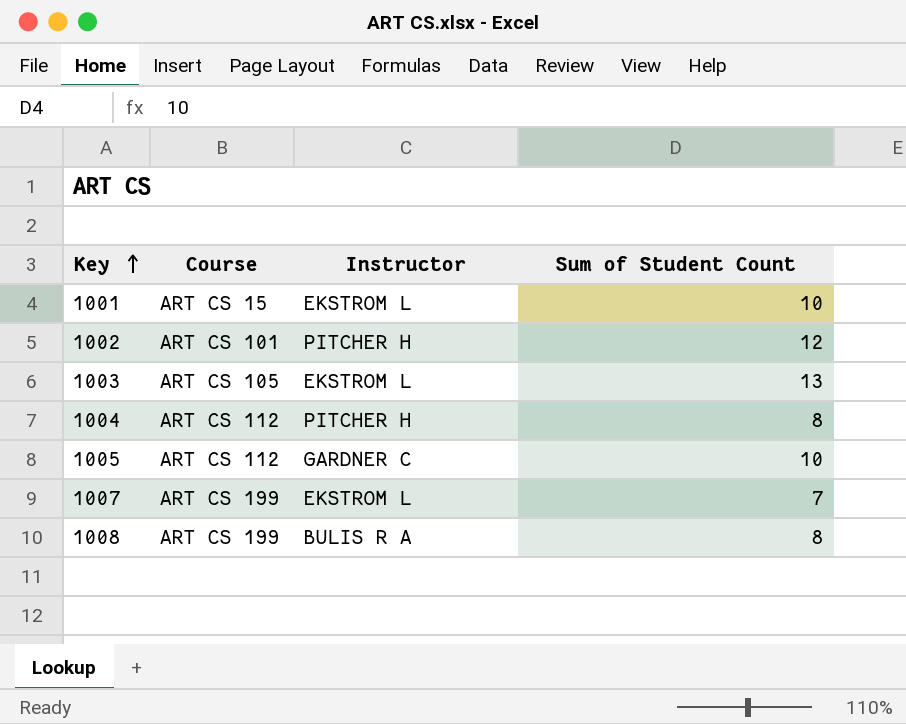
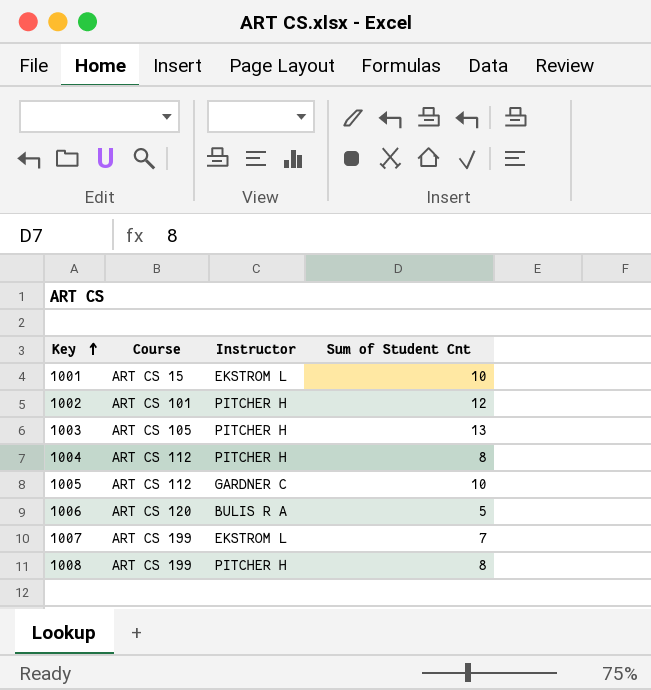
column name: Sum of Student Count -> Sum of Student Cnt
1003 | Instructor: EKSTROM L -> PITCHER H
row 1006: none -> ART CS 120 | BULIS R A | 5
1008 | Instructor: BULIS R A -> PITCHER H

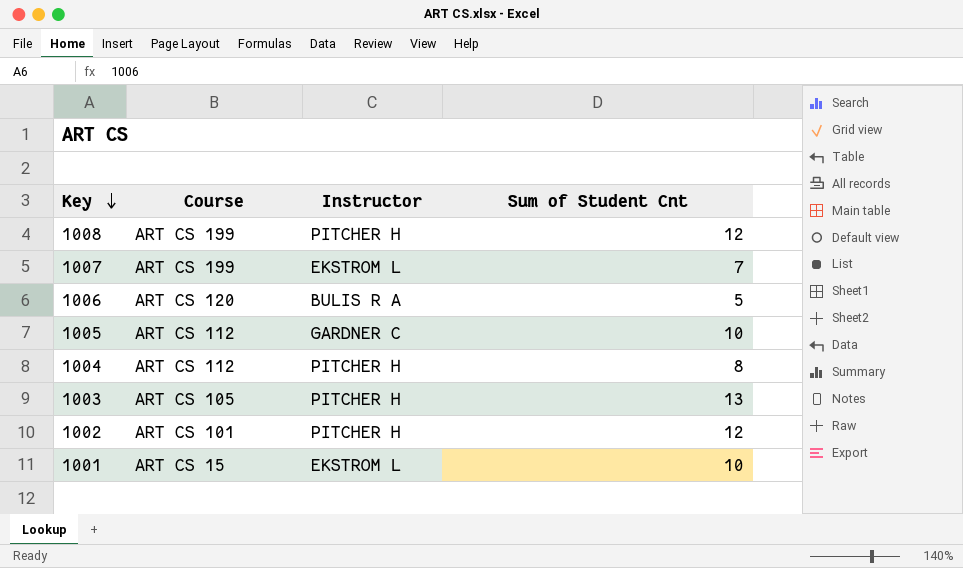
row order: Key ascending -> Key descending
1008 | Sum of Student Cnt: 8 -> 12

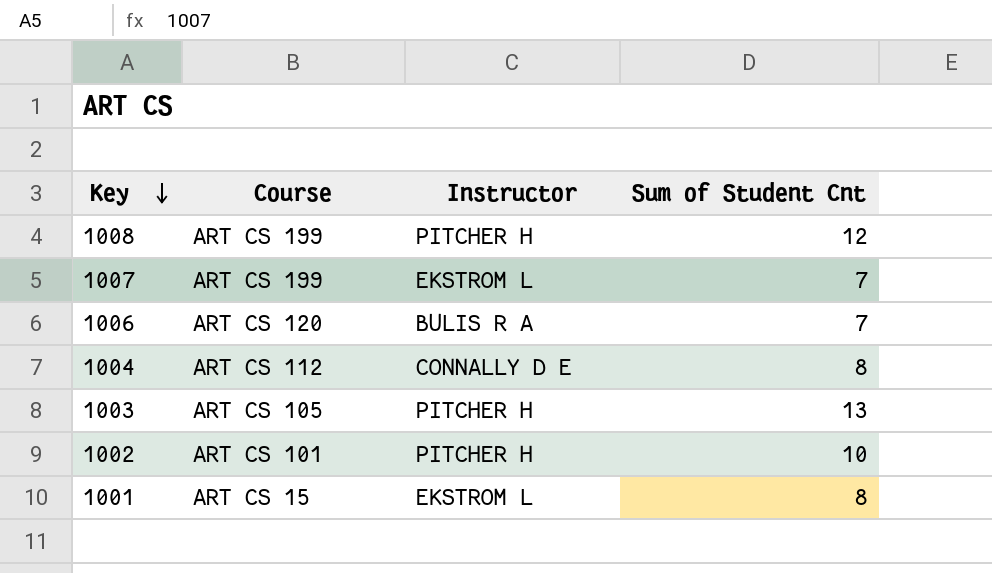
row 1005: ART CS 112 | GARDNER C | 10 -> none
1006 | Sum of Student Cnt: 5 -> 7
1004 | Instructor: PITCHER H -> CONNALLY D E
1002 | Sum of Student Cnt: 12 -> 10
1001 | Sum of Student Cnt: 10 -> 8

